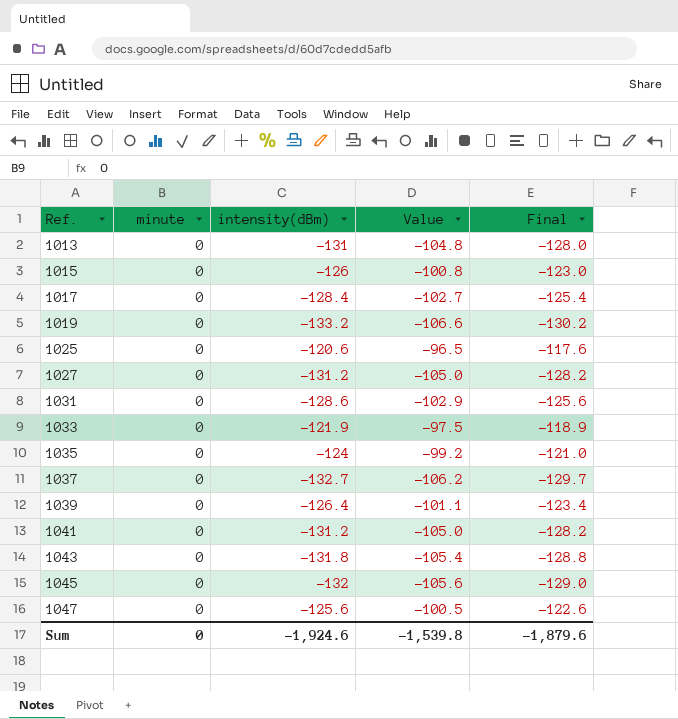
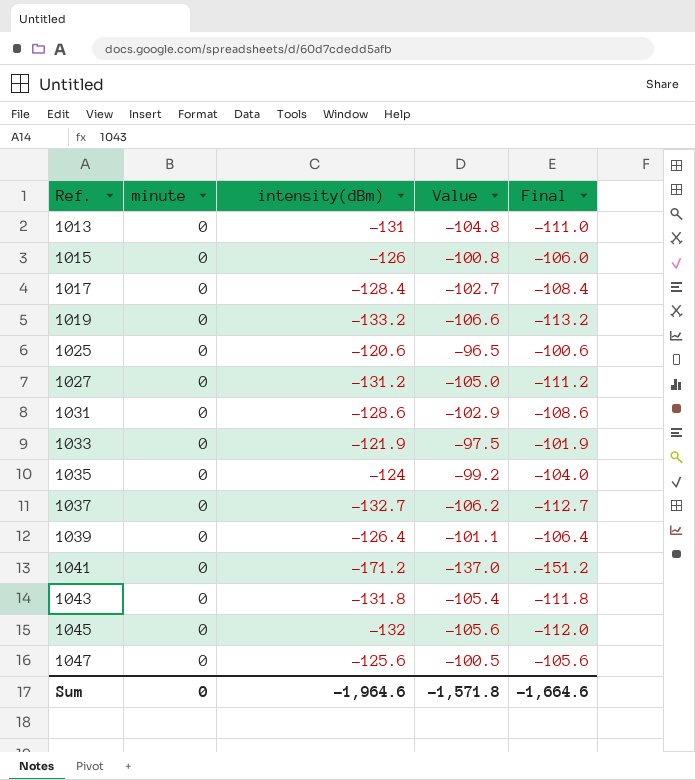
column Final | formula: [intensity(dBm)] + 3 -> [intensity(dBm)] + 20
1041 | intensity(dBm): -131.2 -> -171.2
1041 | Value: -105.0 -> -137.0
Sum | intensity(dBm): -1,924.6 -> -1,964.6
Sum | Value: -1,539.8 -> -1,571.8
Sum | Final: -1,879.6 -> -1,664.6

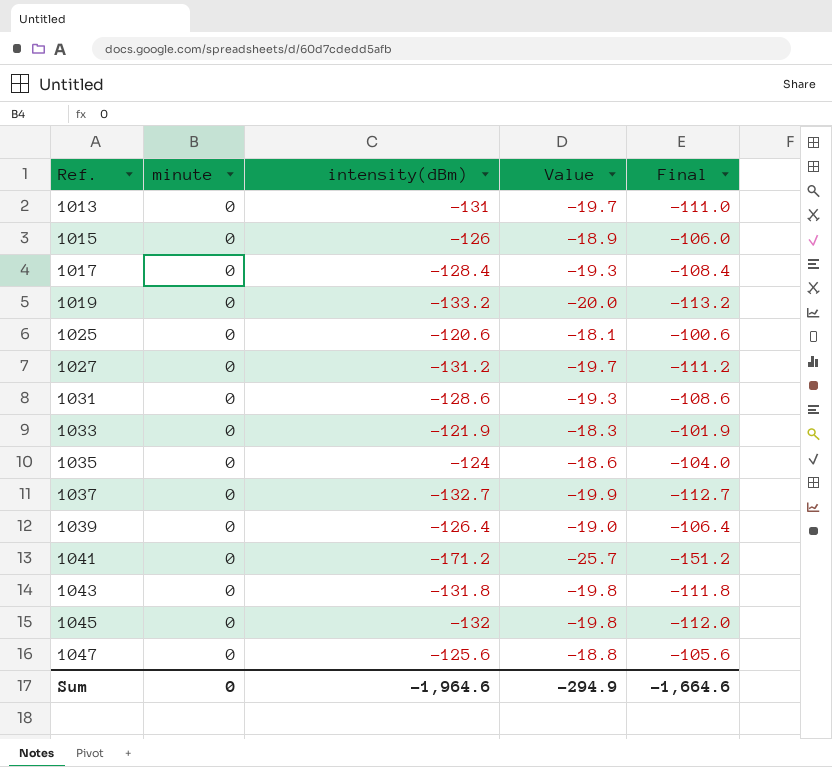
column Value | formula: [intensity(dBm)] * 0.8 -> [intensity(dBm)] * 0.15
Sum | Value: -1,571.8 -> -294.9

